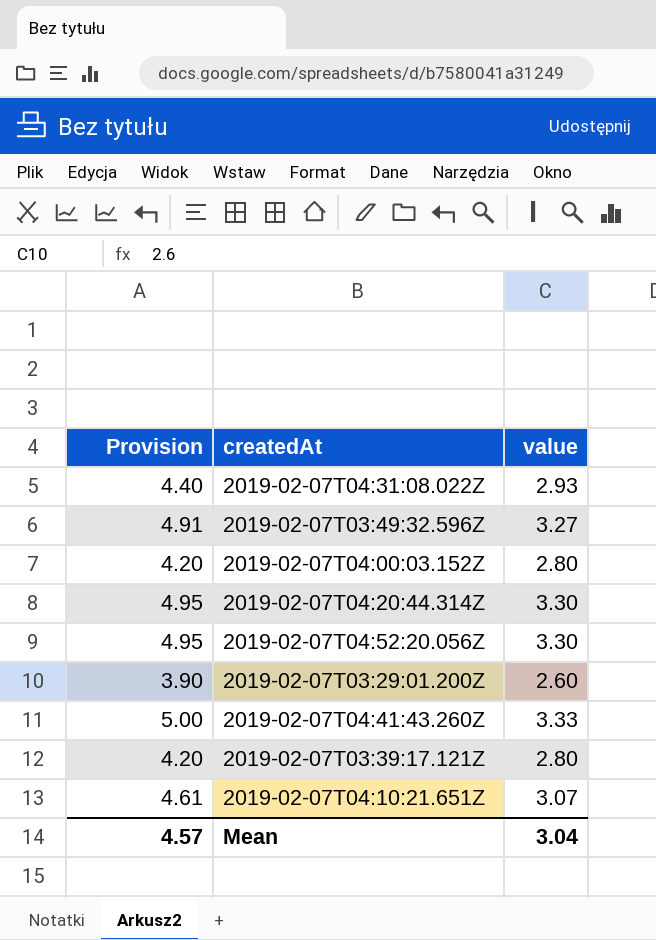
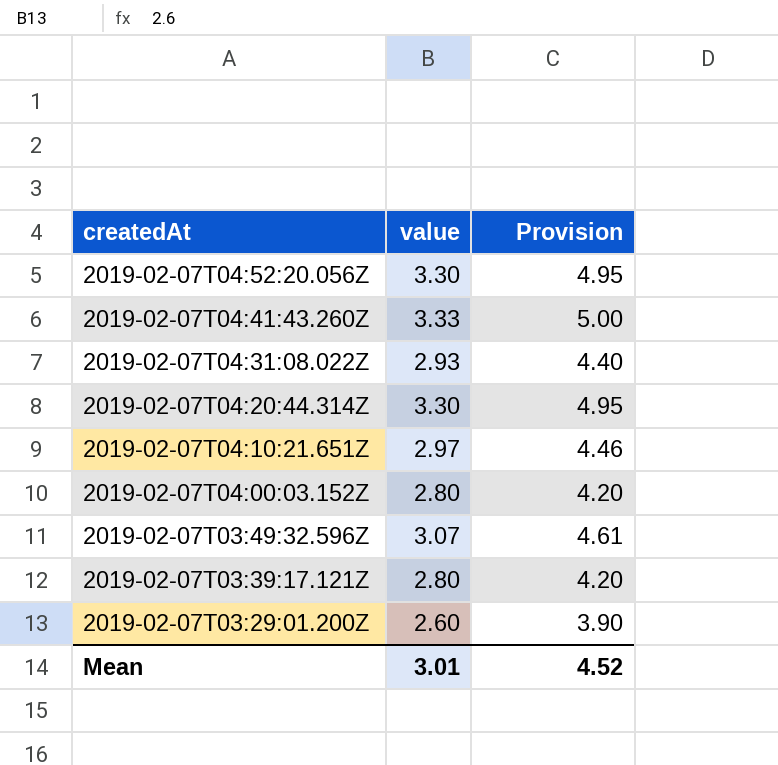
row order: none -> createdAt descending
column Provision | position: 1 -> 3
2019-02-07T04:10:21.651Z | value: 3.07 -> 2.97
2019-02-07T04:10:21.651Z | Provision: 4.61 -> 4.46
2019-02-07T03:49:32.596Z | value: 3.27 -> 3.07
2019-02-07T03:49:32.596Z | Provision: 4.91 -> 4.61
Mean | value: 3.04 -> 3.01
Mean | Provision: 4.57 -> 4.52

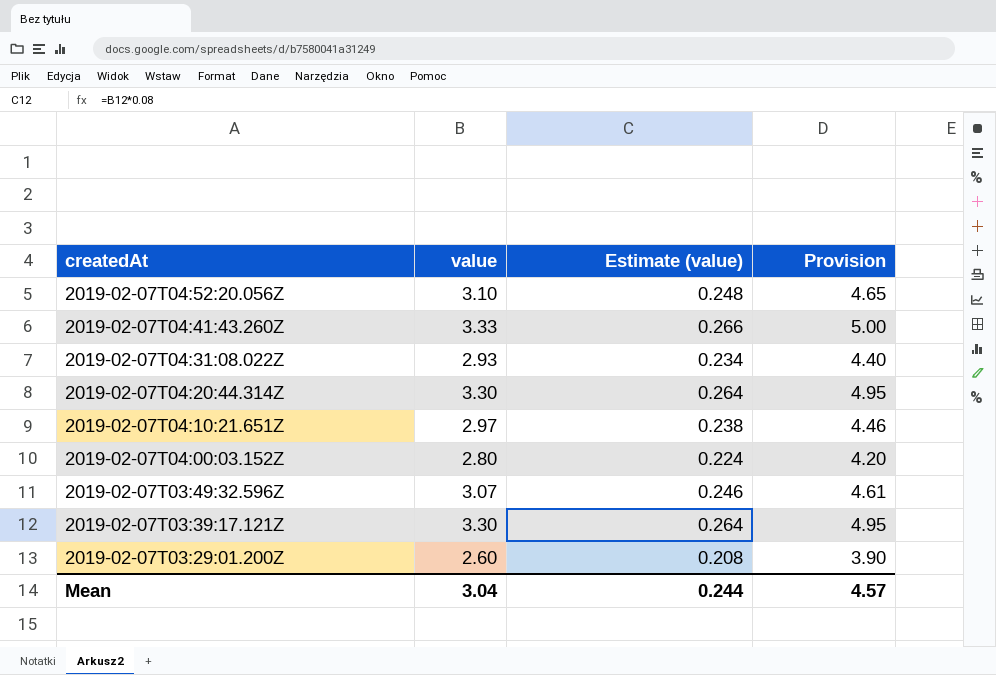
column Estimate (value) | formula: none -> [value] * 0.08
2019-02-07T04:52:20.056Z | value: 3.30 -> 3.10
2019-02-07T04:52:20.056Z | Provision: 4.95 -> 4.65
2019-02-07T03:39:17.121Z | value: 2.80 -> 3.30
2019-02-07T03:39:17.121Z | Provision: 4.20 -> 4.95
Mean | value: 3.01 -> 3.04
Mean | Provision: 4.52 -> 4.57

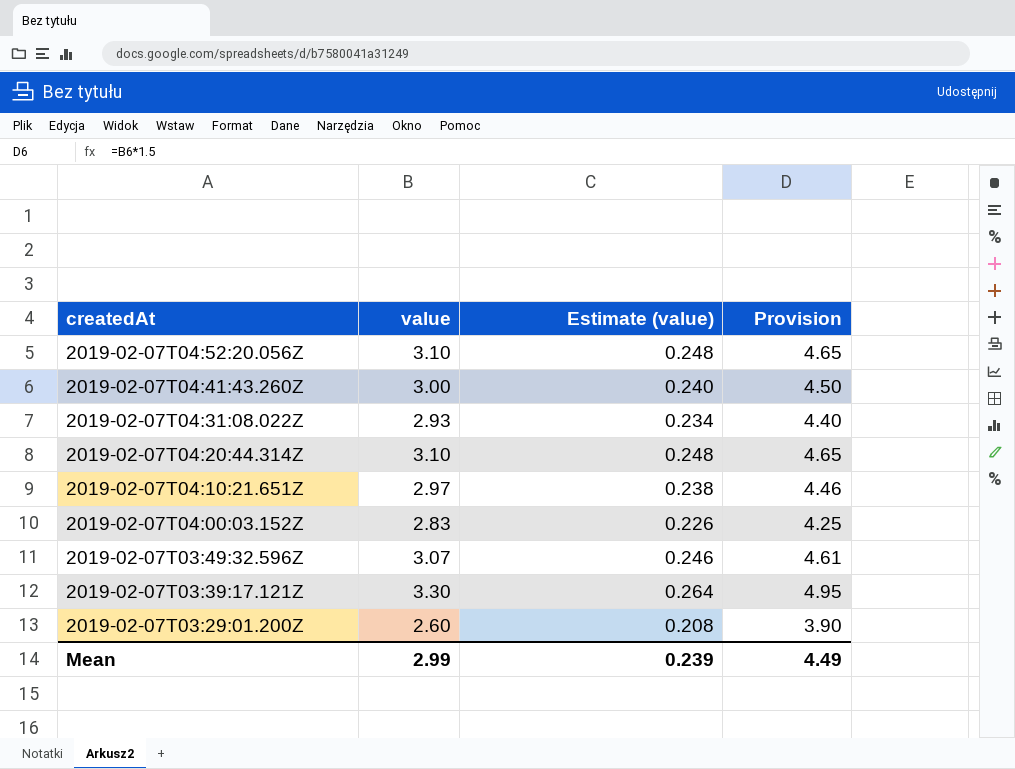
2019-02-07T04:41:43.260Z | value: 3.33 -> 3.00
2019-02-07T04:41:43.260Z | Estimate (value): 0.266 -> 0.240
2019-02-07T04:41:43.260Z | Provision: 5.00 -> 4.50
2019-02-07T04:20:44.314Z | value: 3.30 -> 3.10
2019-02-07T04:20:44.314Z | Estimate (value): 0.264 -> 0.248
2019-02-07T04:20:44.314Z | Provision: 4.95 -> 4.65
2019-02-07T04:00:03.152Z | value: 2.80 -> 2.83
2019-02-07T04:00:03.152Z | Estimate (value): 0.224 -> 0.226
2019-02-07T04:00:03.152Z | Provision: 4.20 -> 4.25
Mean | value: 3.04 -> 2.99
Mean | Estimate (value): 0.244 -> 0.239
Mean | Provision: 4.57 -> 4.49

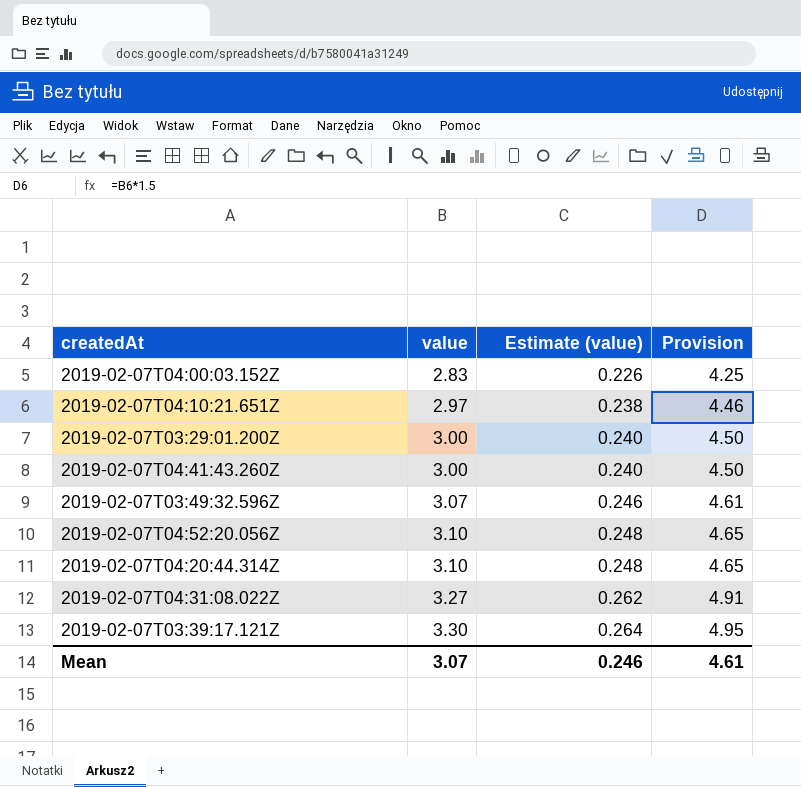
row order: createdAt descending -> value ascending
2019-02-07T03:29:01.200Z | value: 2.60 -> 3.00
2019-02-07T03:29:01.200Z | Estimate (value): 0.208 -> 0.240
2019-02-07T03:29:01.200Z | Provision: 3.90 -> 4.50
2019-02-07T04:31:08.022Z | value: 2.93 -> 3.27
2019-02-07T04:31:08.022Z | Estimate (value): 0.234 -> 0.262
2019-02-07T04:31:08.022Z | Provision: 4.40 -> 4.91
Mean | value: 2.99 -> 3.07
Mean | Estimate (value): 0.239 -> 0.246
Mean | Provision: 4.49 -> 4.61

